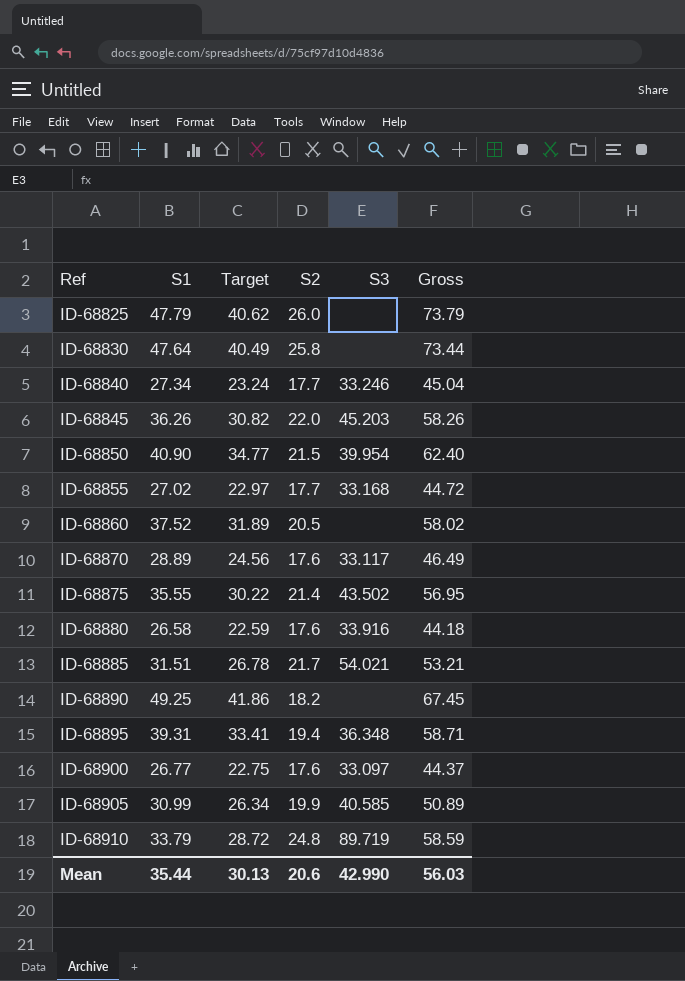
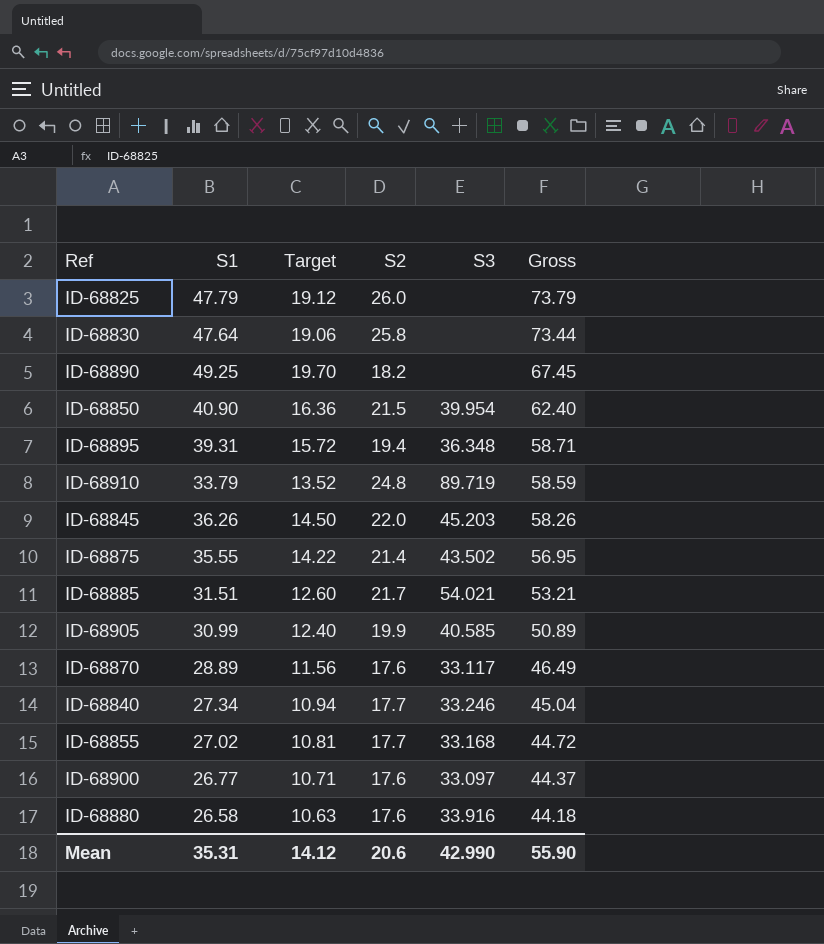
row order: Ref ascending -> Gross descending
column Target | formula: [S1] * 0.85 -> [S1] * 0.4
row ID-68860: 37.52 | 31.89 | 20.5 | none | 58.02 -> none
Mean | S1: 35.44 -> 35.31
Mean | Target: 30.13 -> 14.12
Mean | Gross: 56.03 -> 55.90

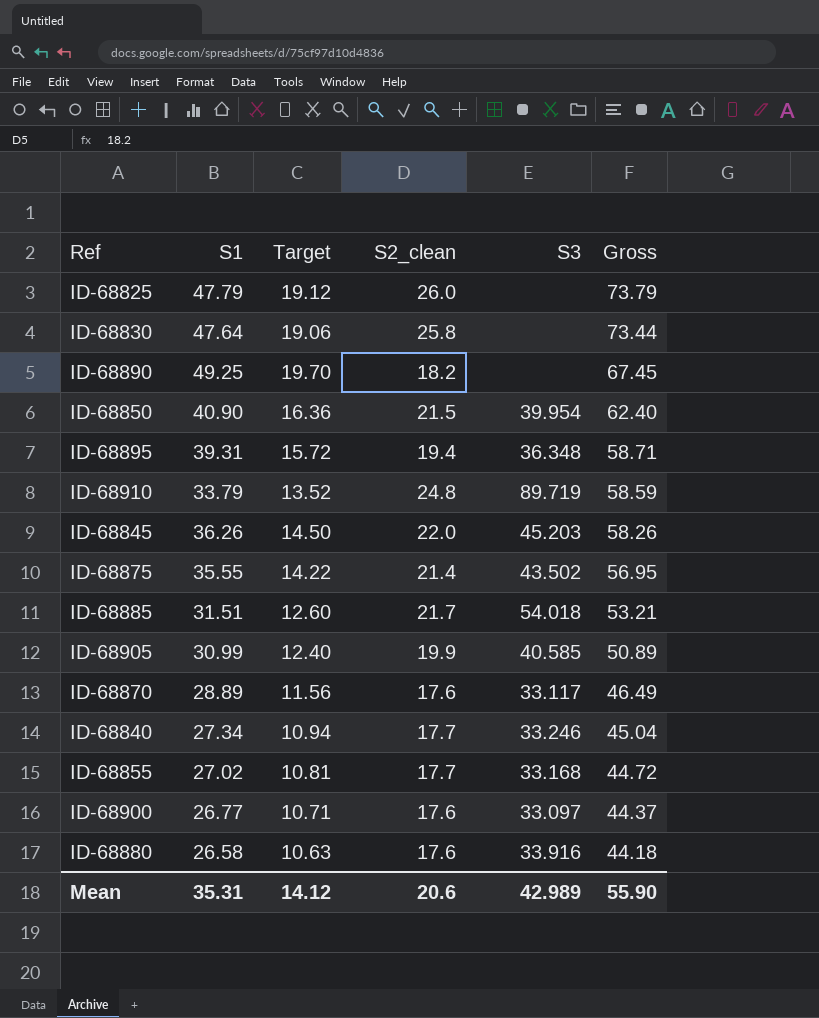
column name: S2 -> S2_clean
ID-68885 | S3: 54.021 -> 54.018
Mean | S3: 42.990 -> 42.989

